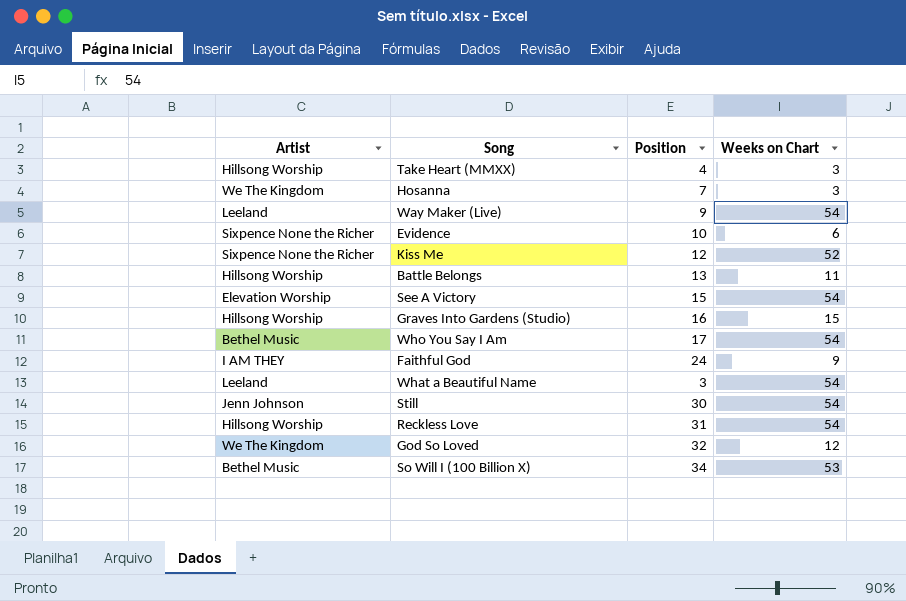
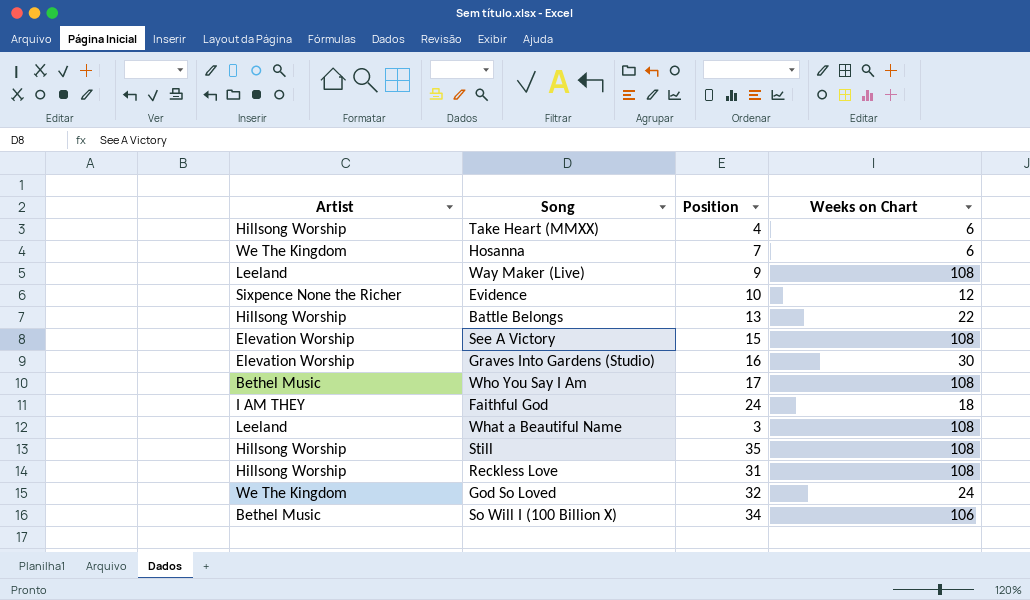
row Kiss Me: Sixpence None the Richer | 12 | 52 -> none
Take Heart (MMXX) | Weeks on Chart: 3 -> 6
Hosanna | Weeks on Chart: 3 -> 6
Way Maker (Live) | Weeks on Chart: 54 -> 108
Evidence | Weeks on Chart: 6 -> 12
Battle Belongs | Weeks on Chart: 11 -> 22
See A Victory | Weeks on Chart: 54 -> 108
Graves Into Gardens (Studio) | Artist: Hillsong Worship -> Elevation Worship
Graves Into Gardens (Studio) | Weeks on Chart: 15 -> 30
Who You Say I Am | Weeks on Chart: 54 -> 108
Faithful God | Weeks on Chart: 9 -> 18
What a Beautiful Name | Weeks on Chart: 54 -> 108
Still | Artist: Jenn Johnson -> Hillsong Worship
Still | Position: 30 -> 35
Still | Weeks on Chart: 54 -> 108
Reckless Love | Weeks on Chart: 54 -> 108
God So Loved | Weeks on Chart: 12 -> 24
So Will I (100 Billion X) | Weeks on Chart: 53 -> 106

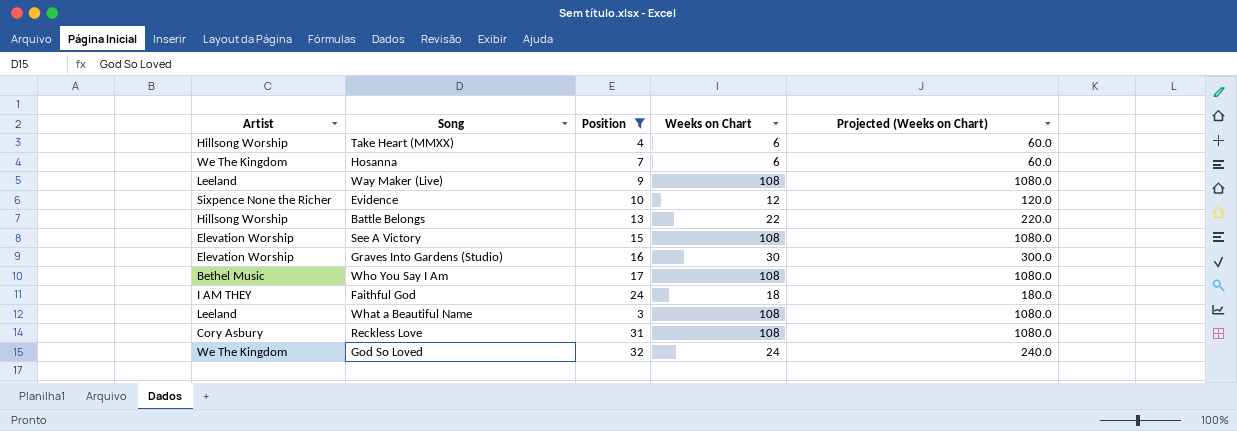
filter: none -> Position <= 32
column Projected (Weeks on Chart) | formula: none -> [Weeks on Chart] * 10
Reckless Love | Artist: Hillsong Worship -> Cory Asbury

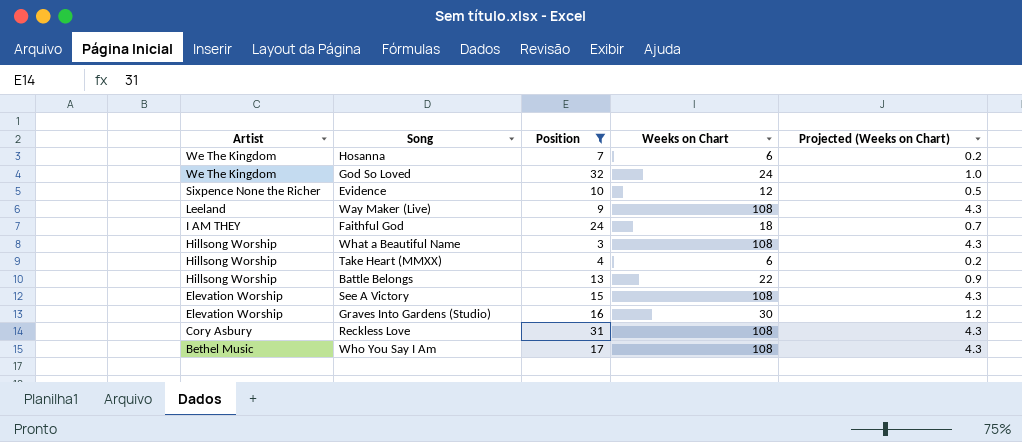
row order: none -> Artist descending
column Projected (Weeks on Chart) | formula: [Weeks on Chart] * 10 -> [Weeks on Chart] * 0.04
What a Beautiful Name | Artist: Leeland -> Hillsong Worship

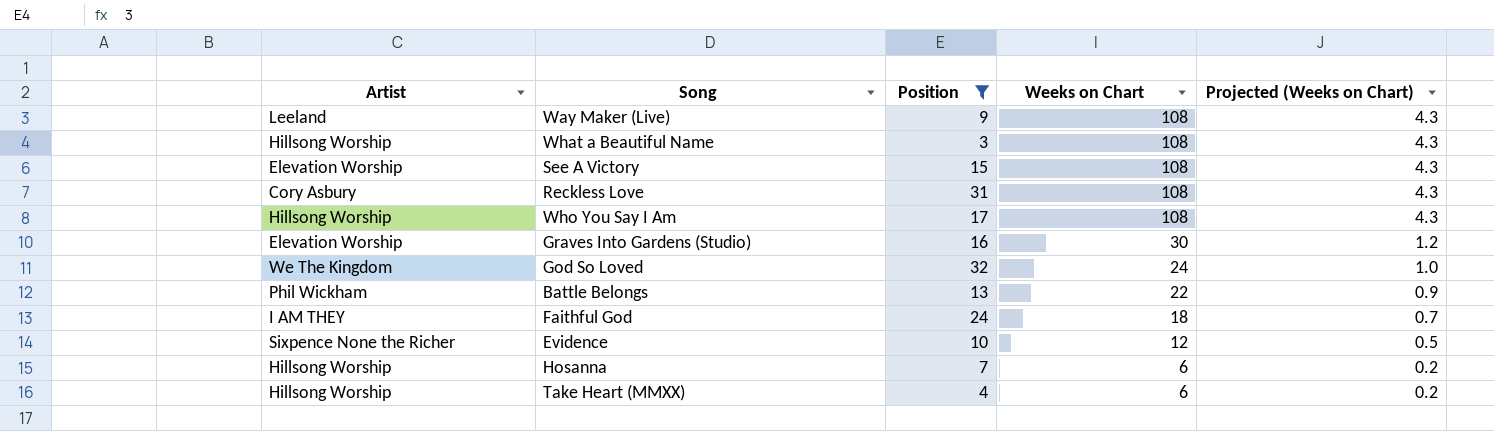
row order: Artist descending -> Weeks on Chart descending
Who You Say I Am | Artist: Bethel Music -> Hillsong Worship
Battle Belongs | Artist: Hillsong Worship -> Phil Wickham
Hosanna | Artist: We The Kingdom -> Hillsong Worship

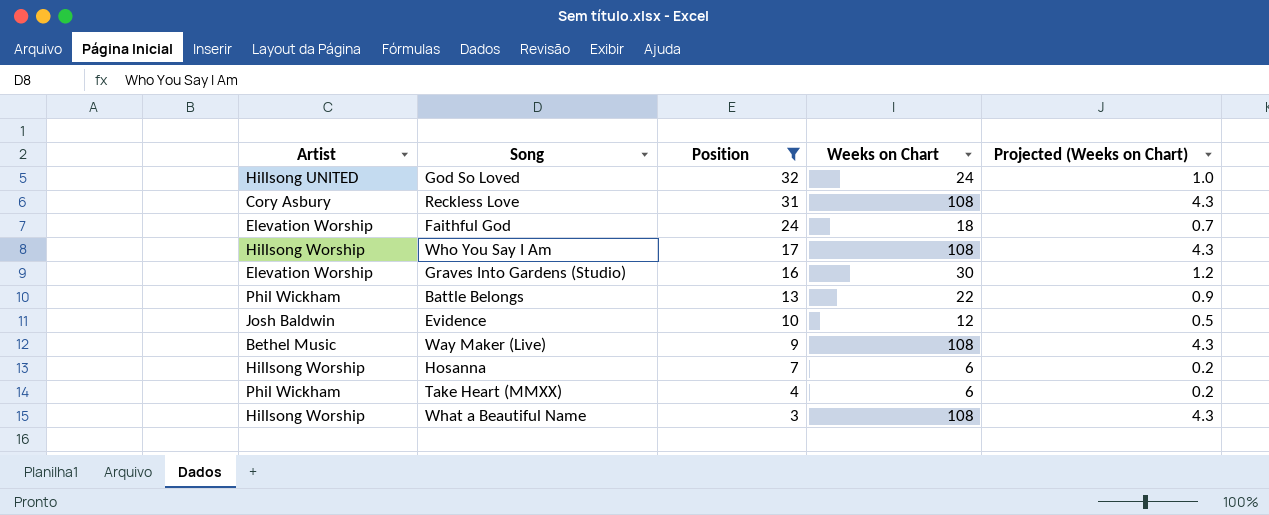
row order: Weeks on Chart descending -> Position descending
row See A Victory: Elevation Worship | 15 | 108 | 4.3 -> none
God So Loved | Artist: We The Kingdom -> Hillsong UNITED
Faithful God | Artist: I AM THEY -> Elevation Worship
Evidence | Artist: Sixpence None the Richer -> Josh Baldwin
Way Maker (Live) | Artist: Leeland -> Bethel Music
Take Heart (MMXX) | Artist: Hillsong Worship -> Phil Wickham

